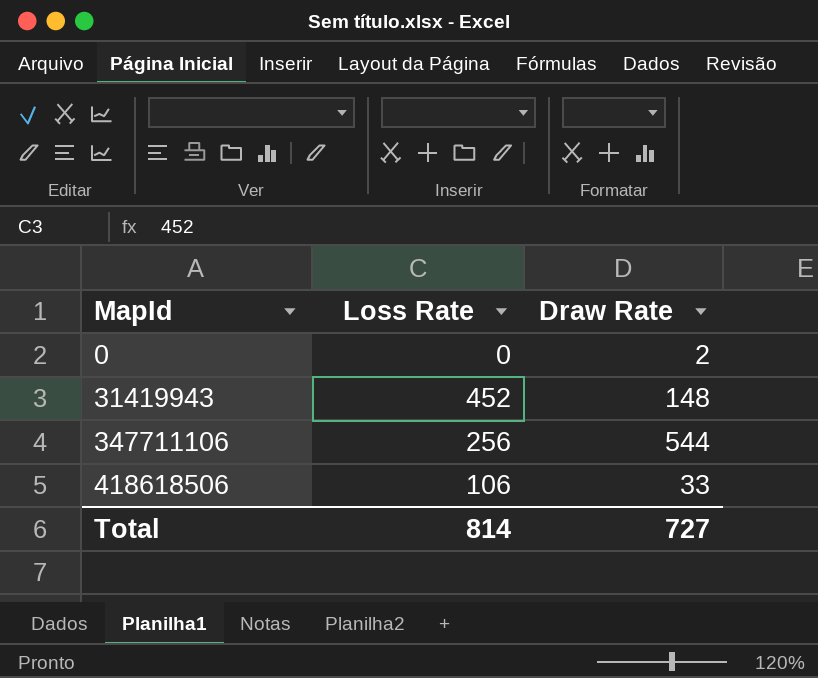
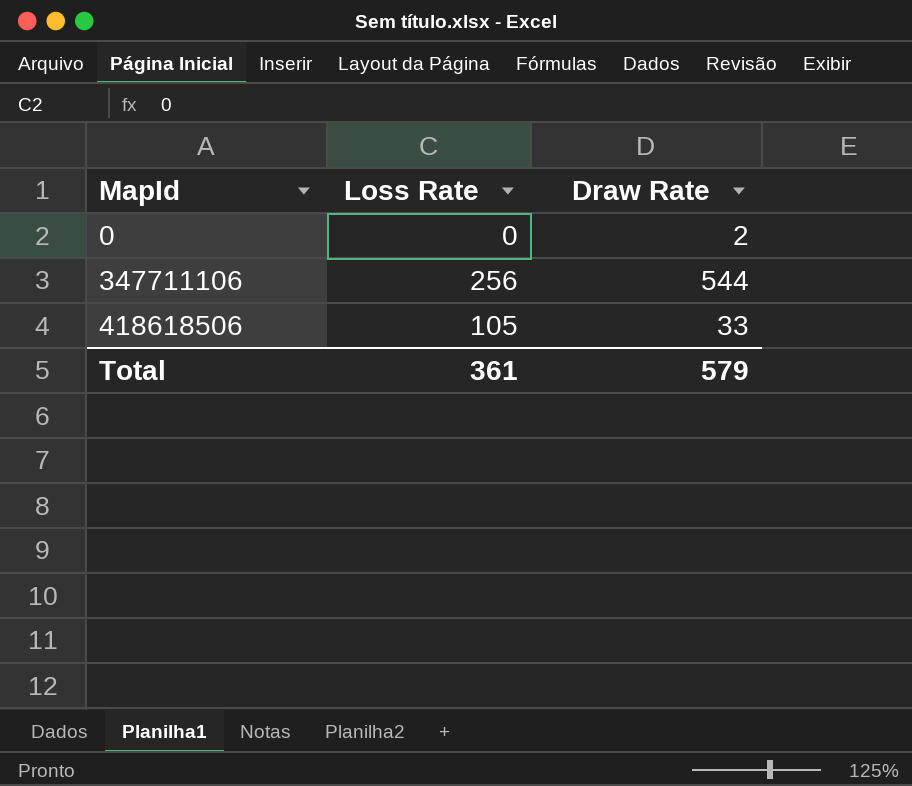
row 31419943: 452 | 148 -> none
418618506 | Loss Rate: 106 -> 105
Total | Loss Rate: 814 -> 361
Total | Draw Rate: 727 -> 579

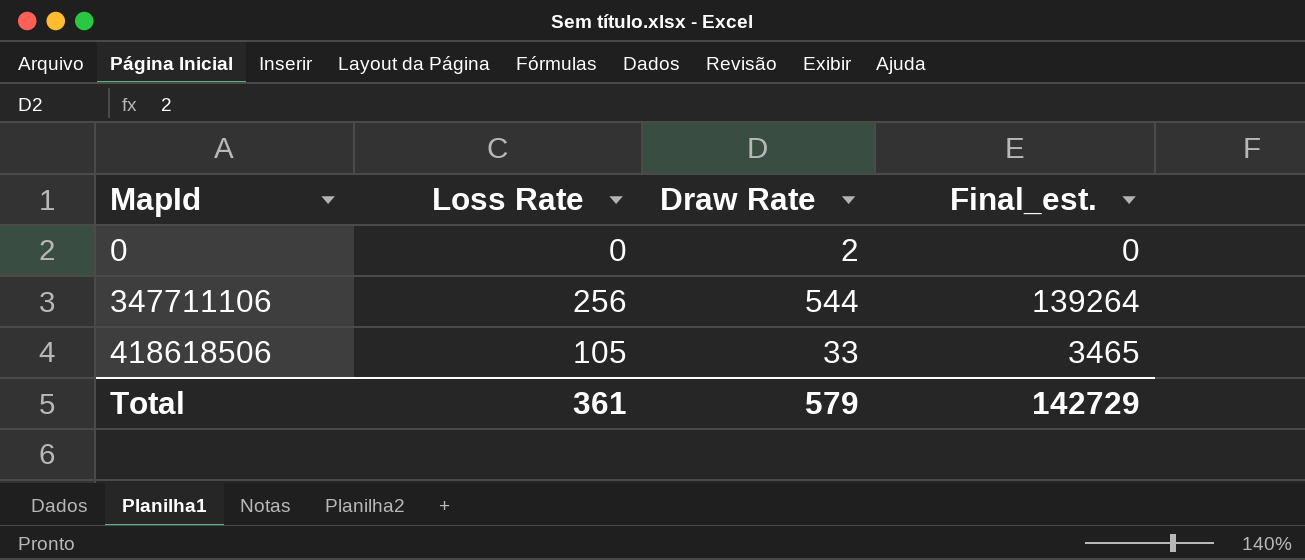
column Final_est. | formula: none -> [Loss Rate] * [Draw Rate]

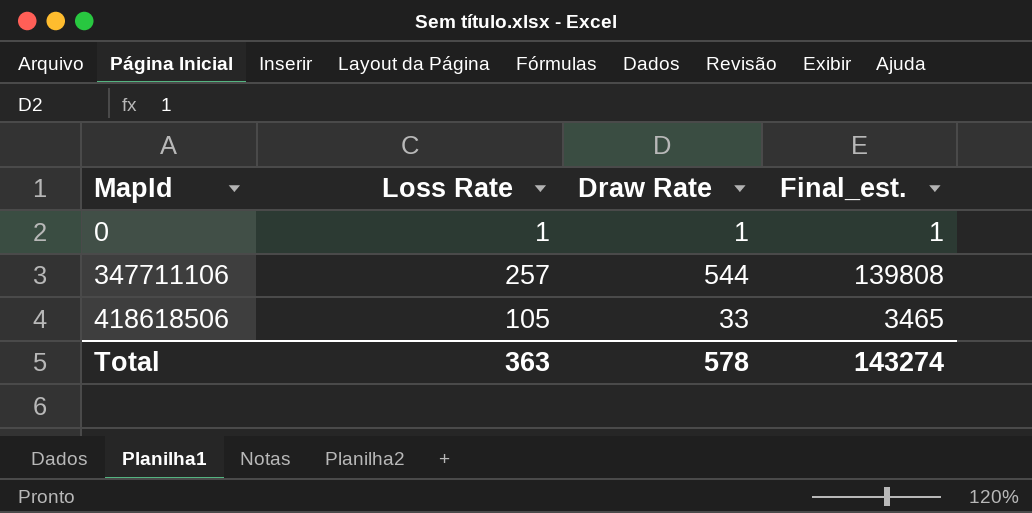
0 | Loss Rate: 0 -> 1
0 | Draw Rate: 2 -> 1
0 | Final_est.: 0 -> 1
347711106 | Loss Rate: 256 -> 257
347711106 | Final_est.: 139264 -> 139808
Total | Loss Rate: 361 -> 363
Total | Draw Rate: 579 -> 578
Total | Final_est.: 142729 -> 143274

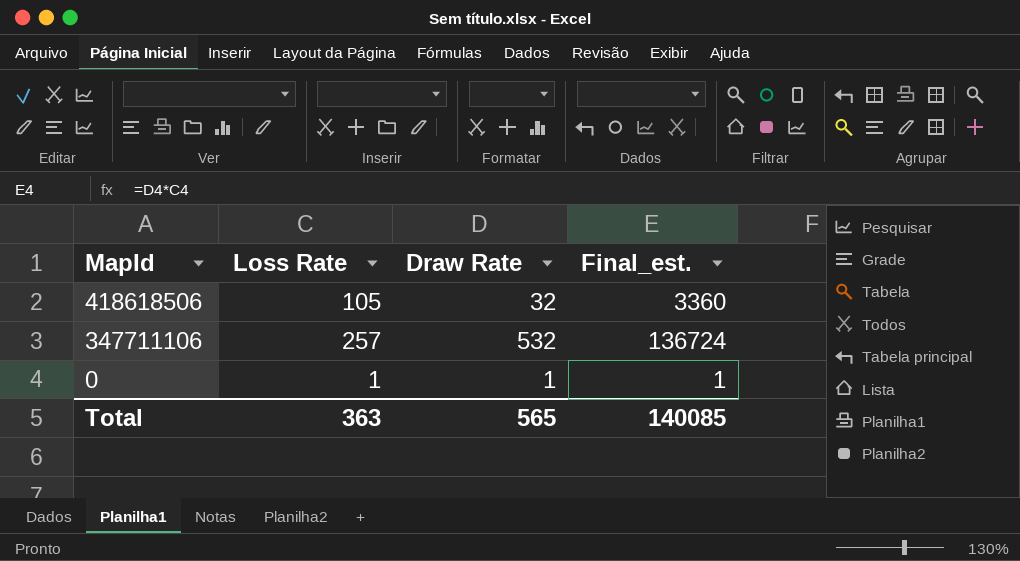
row order: MapId ascending -> MapId descending
418618506 | Draw Rate: 33 -> 32
418618506 | Final_est.: 3465 -> 3360
347711106 | Draw Rate: 544 -> 532
347711106 | Final_est.: 139808 -> 136724
Total | Draw Rate: 578 -> 565
Total | Final_est.: 143274 -> 140085

